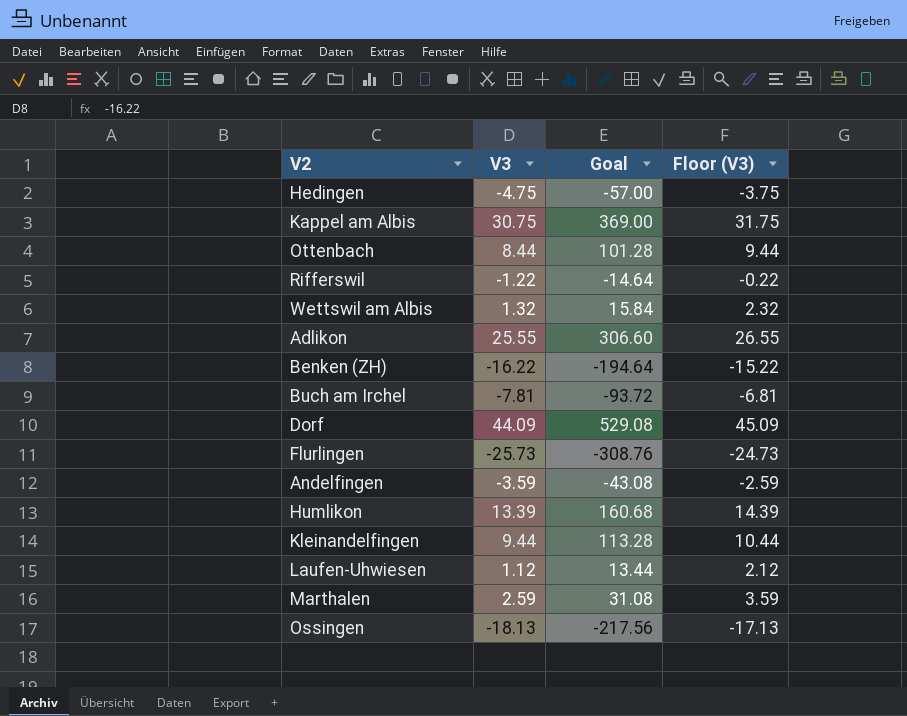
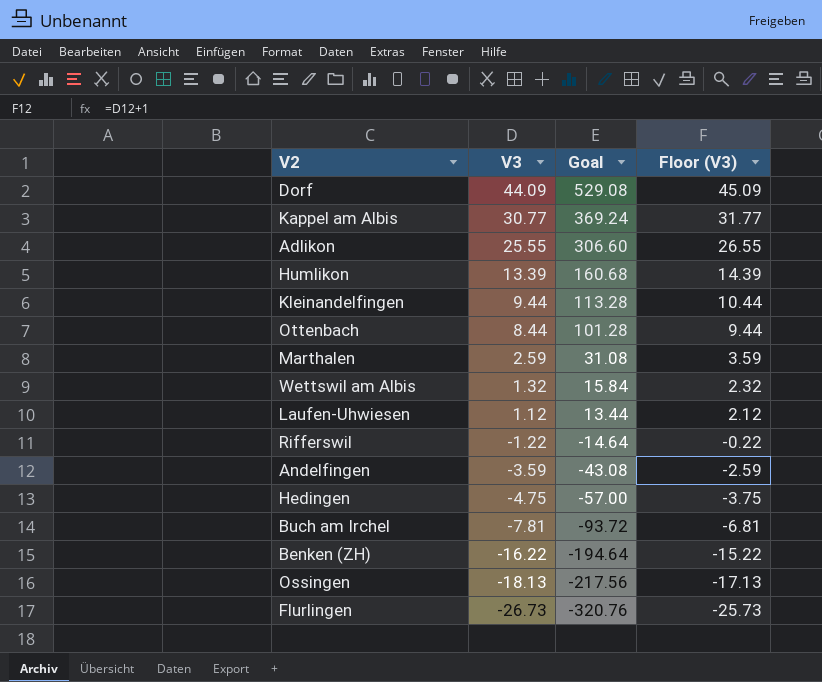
row order: none -> V3 descending
Kappel am Albis | V3: 30.75 -> 30.77
Kappel am Albis | Goal: 369.00 -> 369.24
Kappel am Albis | Floor (V3): 31.75 -> 31.77
Flurlingen | V3: -25.73 -> -26.73
Flurlingen | Goal: -308.76 -> -320.76
Flurlingen | Floor (V3): -24.73 -> -25.73

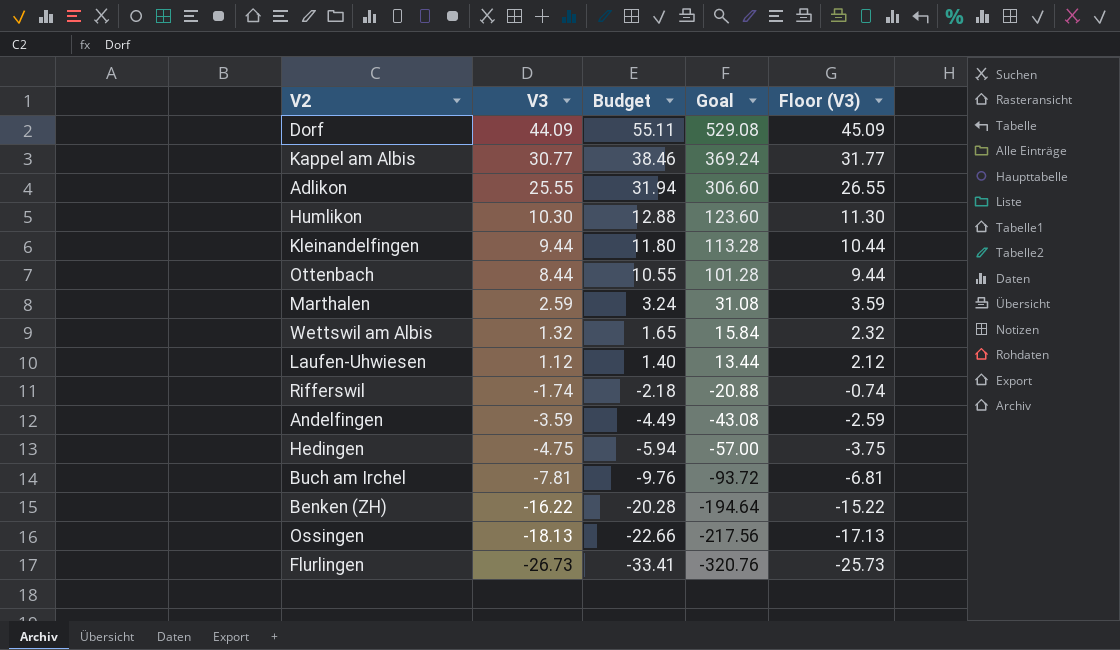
column Budget | formula: none -> [V3] * 1.25
Humlikon | V3: 13.39 -> 10.30
Humlikon | Goal: 160.68 -> 123.60
Humlikon | Floor (V3): 14.39 -> 11.30
Rifferswil | V3: -1.22 -> -1.74
Rifferswil | Goal: -14.64 -> -20.88
Rifferswil | Floor (V3): -0.22 -> -0.74

